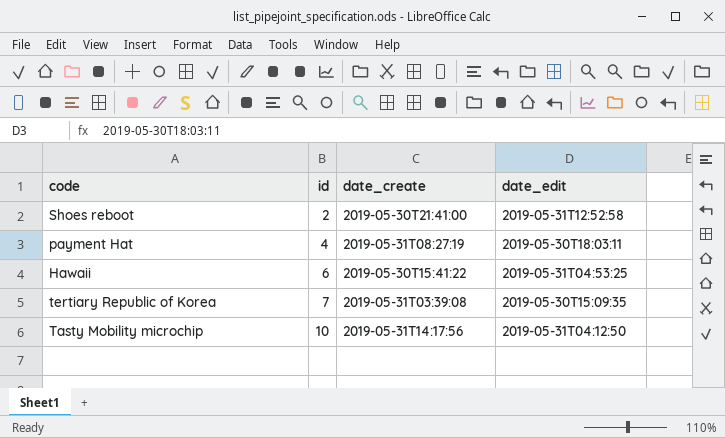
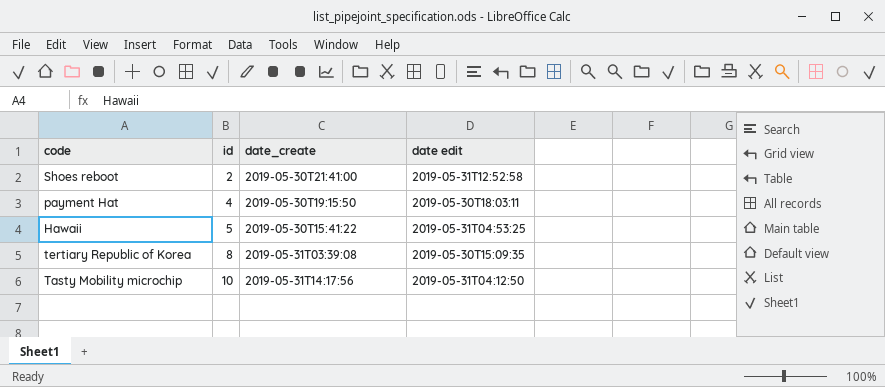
column name: date_edit -> date edit
payment Hat | date_create: 2019-05-31T08:27:19 -> 2019-05-30T19:15:50
Hawaii | id: 6 -> 5
tertiary Republic of Korea | id: 7 -> 8

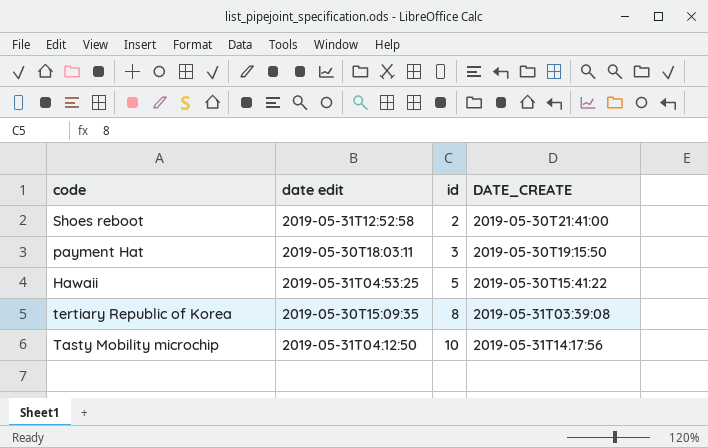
column date edit | position: 4 -> 2
column name: date_create -> DATE_CREATE
payment Hat | id: 4 -> 3

